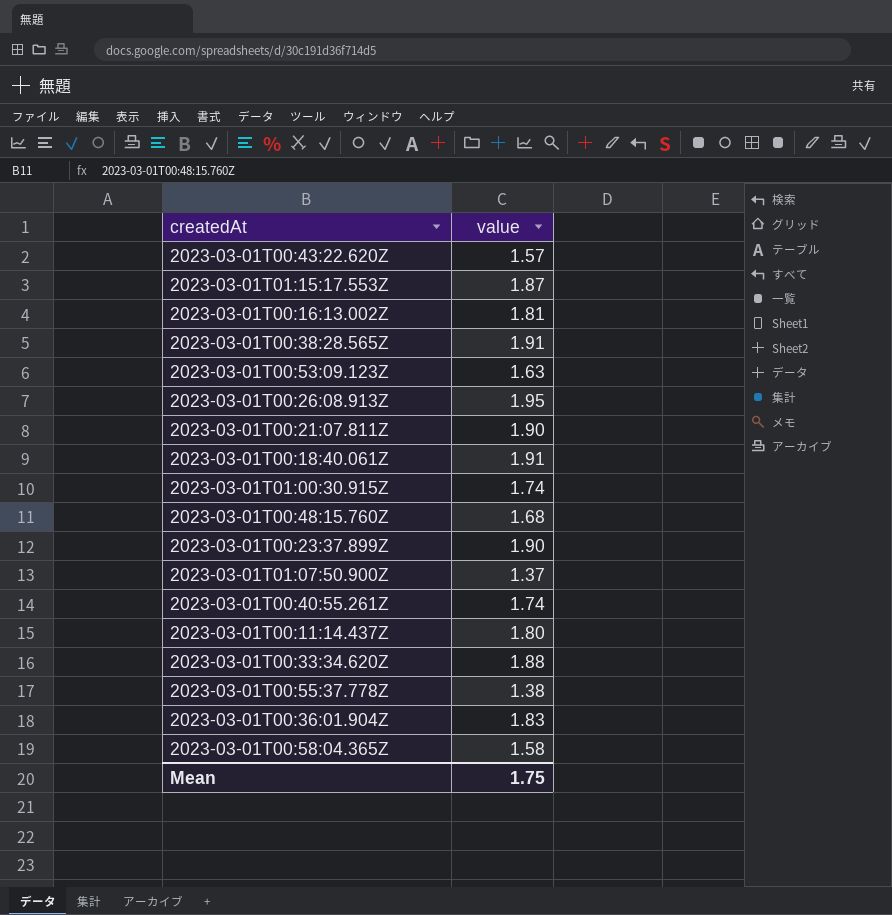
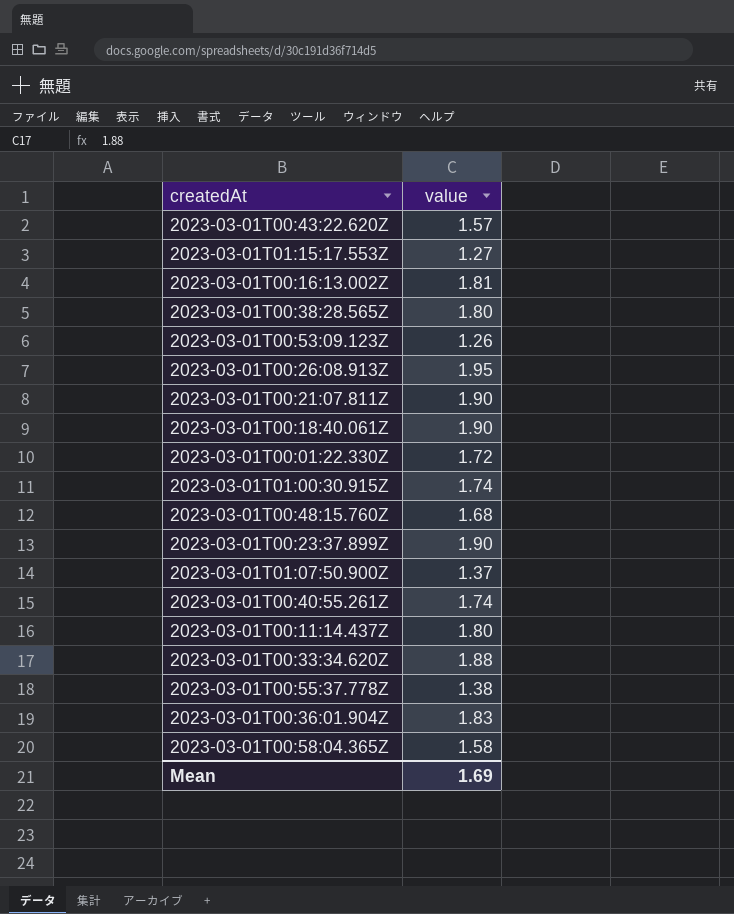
2023-03-01T01:15:17.553Z | value: 1.87 -> 1.27
2023-03-01T00:38:28.565Z | value: 1.91 -> 1.80
2023-03-01T00:53:09.123Z | value: 1.63 -> 1.26
2023-03-01T00:18:40.061Z | value: 1.91 -> 1.90
row 2023-03-01T00:01:22.330Z: none -> 1.72
Mean | value: 1.75 -> 1.69

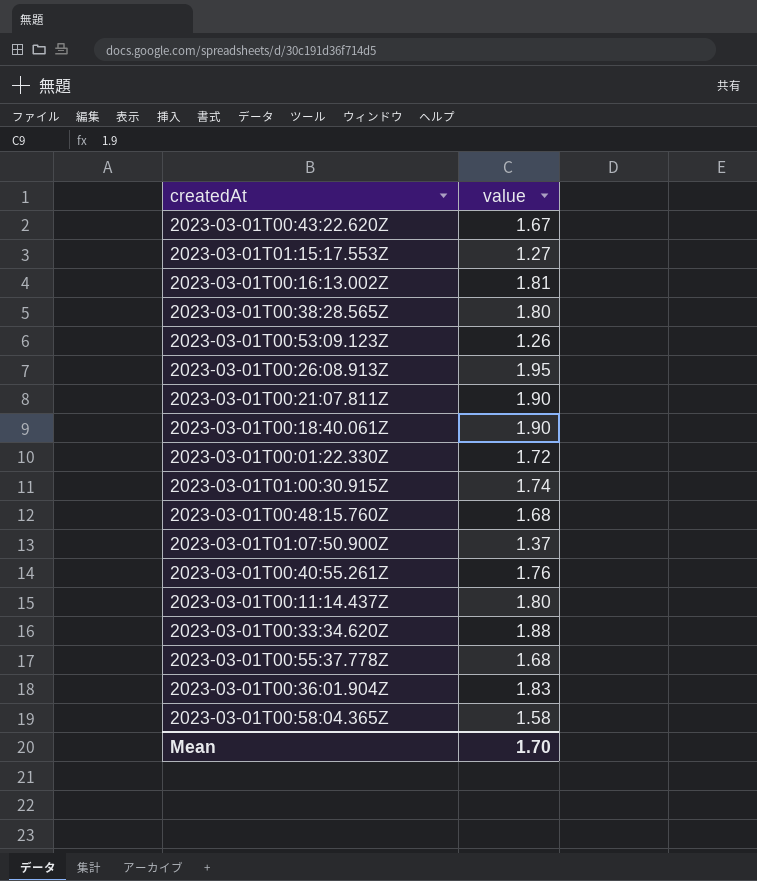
row 2023-03-01T00:23:37.899Z: 1.90 -> none
2023-03-01T00:43:22.620Z | value: 1.57 -> 1.67
2023-03-01T00:40:55.261Z | value: 1.74 -> 1.76
2023-03-01T00:55:37.778Z | value: 1.38 -> 1.68
Mean | value: 1.69 -> 1.70

